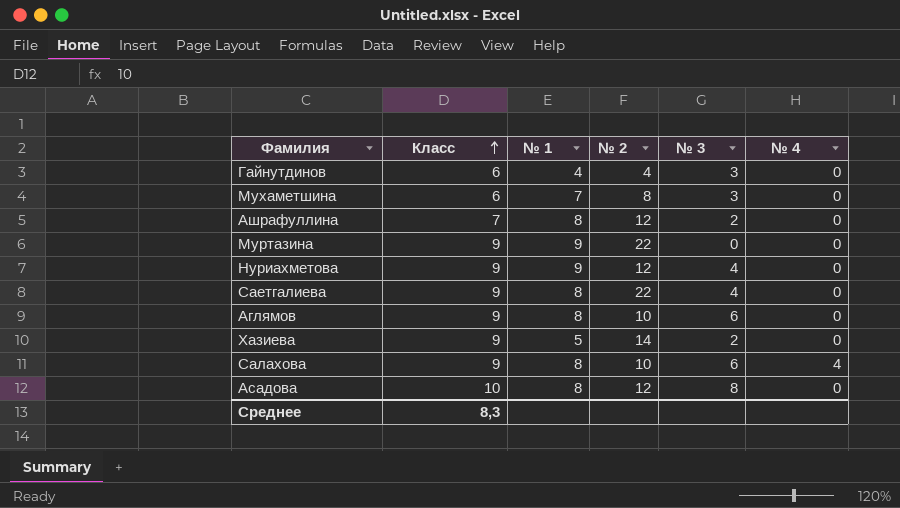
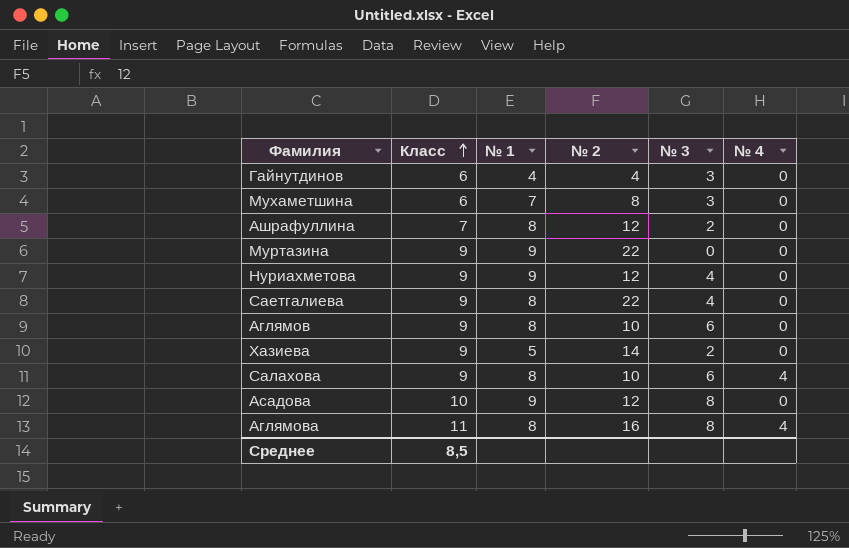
Асадова | № 1: 8 -> 9
row Аглямова: none -> 11 | 8 | 16 | 8 | 4
Среднее | Класс: 8,3 -> 8,5

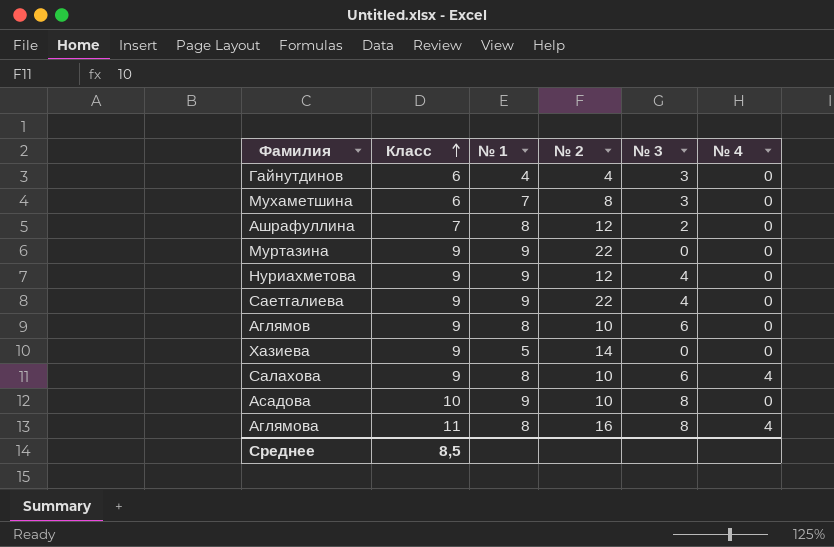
Саетгалиева | № 1: 8 -> 9
Хазиева | № 3: 2 -> 0
Асадова | № 2: 12 -> 10

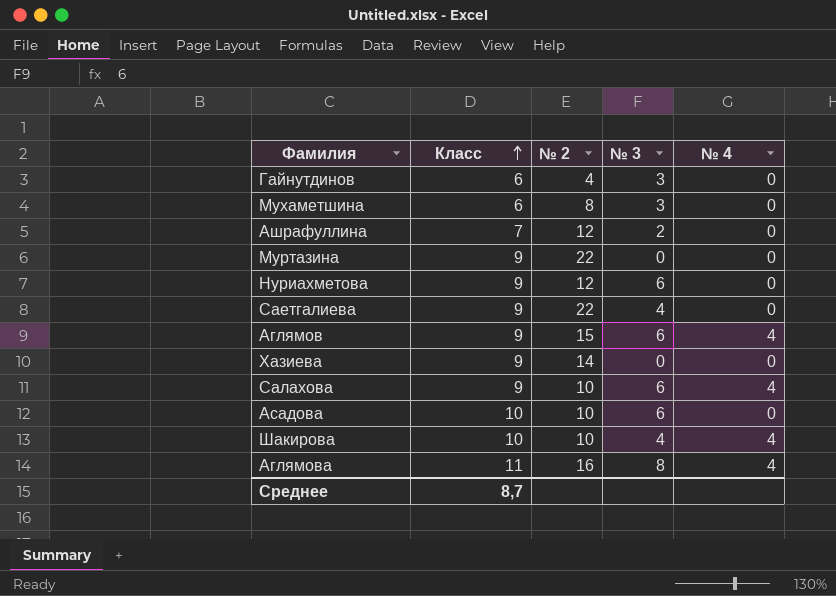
column № 1 | position: 3 -> none
Нуриахметова | № 3: 4 -> 6
Аглямов | № 2: 10 -> 15
Аглямов | № 4: 0 -> 4
Асадова | № 3: 8 -> 6
row Шакирова: none -> 10 | 10 | 4 | 4
Среднее | Класс: 8,5 -> 8,7

